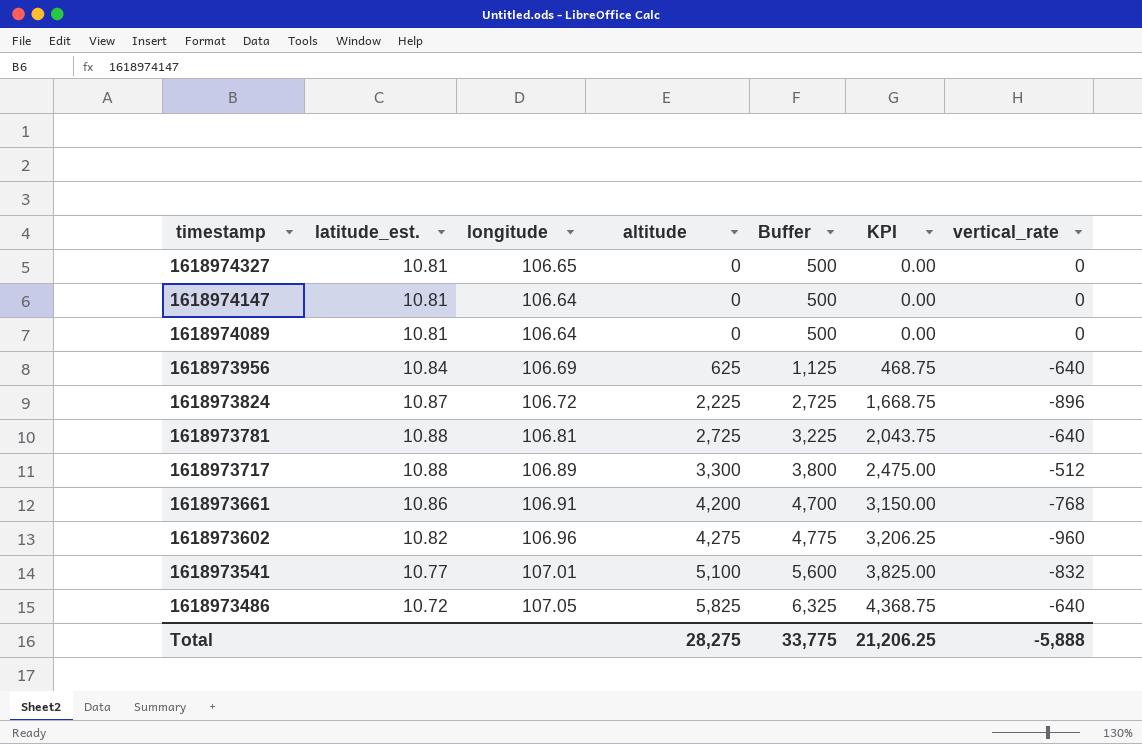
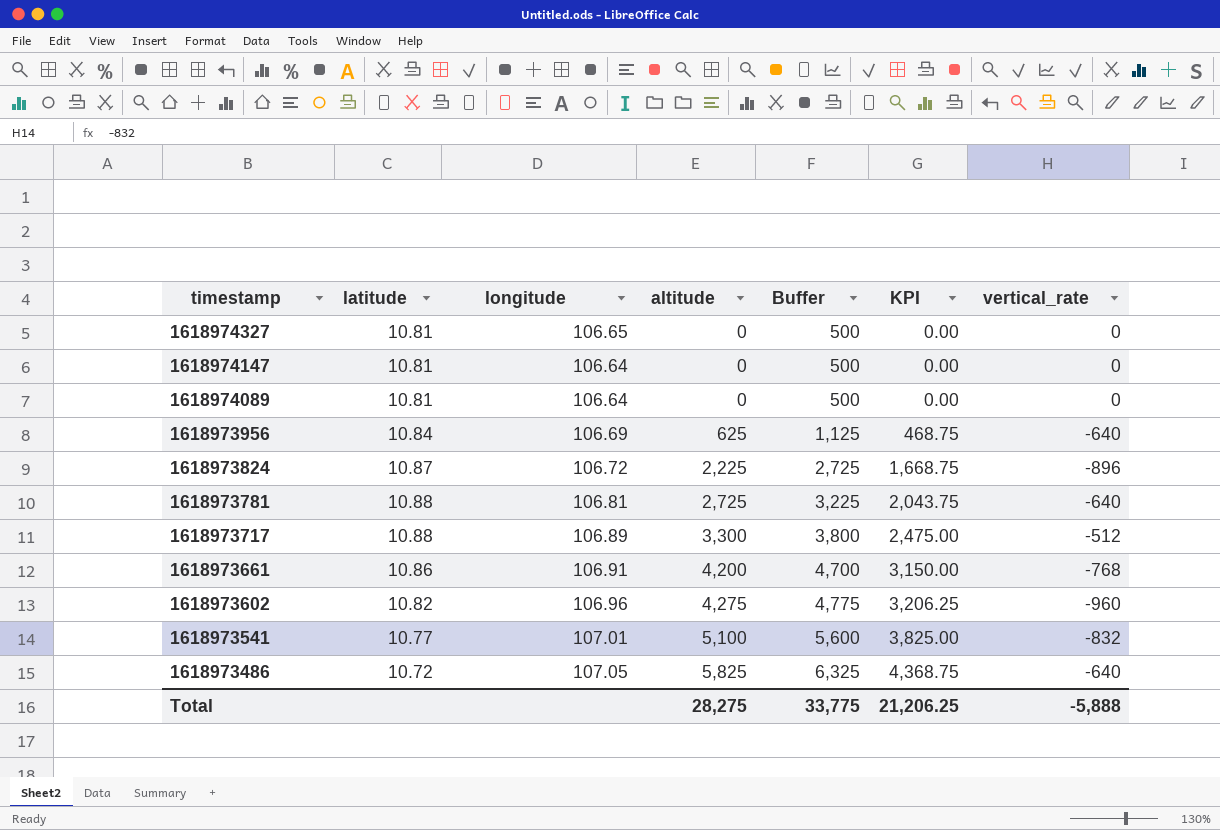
column name: latitude_est. -> latitude

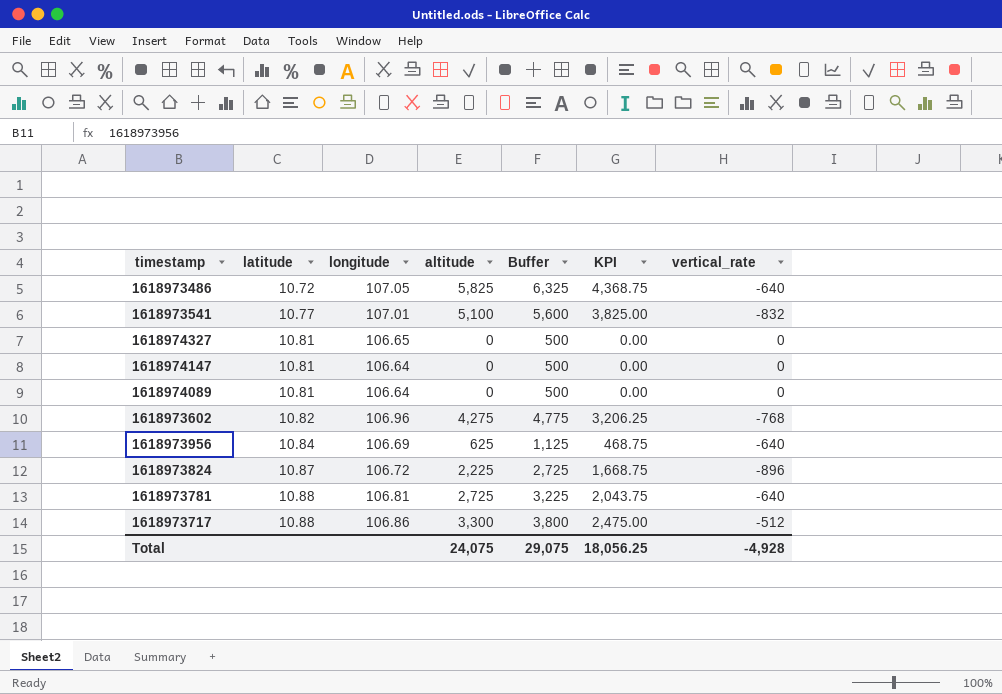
row order: timestamp descending -> latitude ascending
row 1618973661: 10.86 | 106.91 | 4,200 | 4,700 | 3,150.00 | -768 -> none
1618973602 | vertical_rate: -960 -> -768
1618973717 | longitude: 106.89 -> 106.86
Total | altitude: 28,275 -> 24,075
Total | Buffer: 33,775 -> 29,075
Total | KPI: 21,206.25 -> 18,056.25
Total | vertical_rate: -5,888 -> -4,928

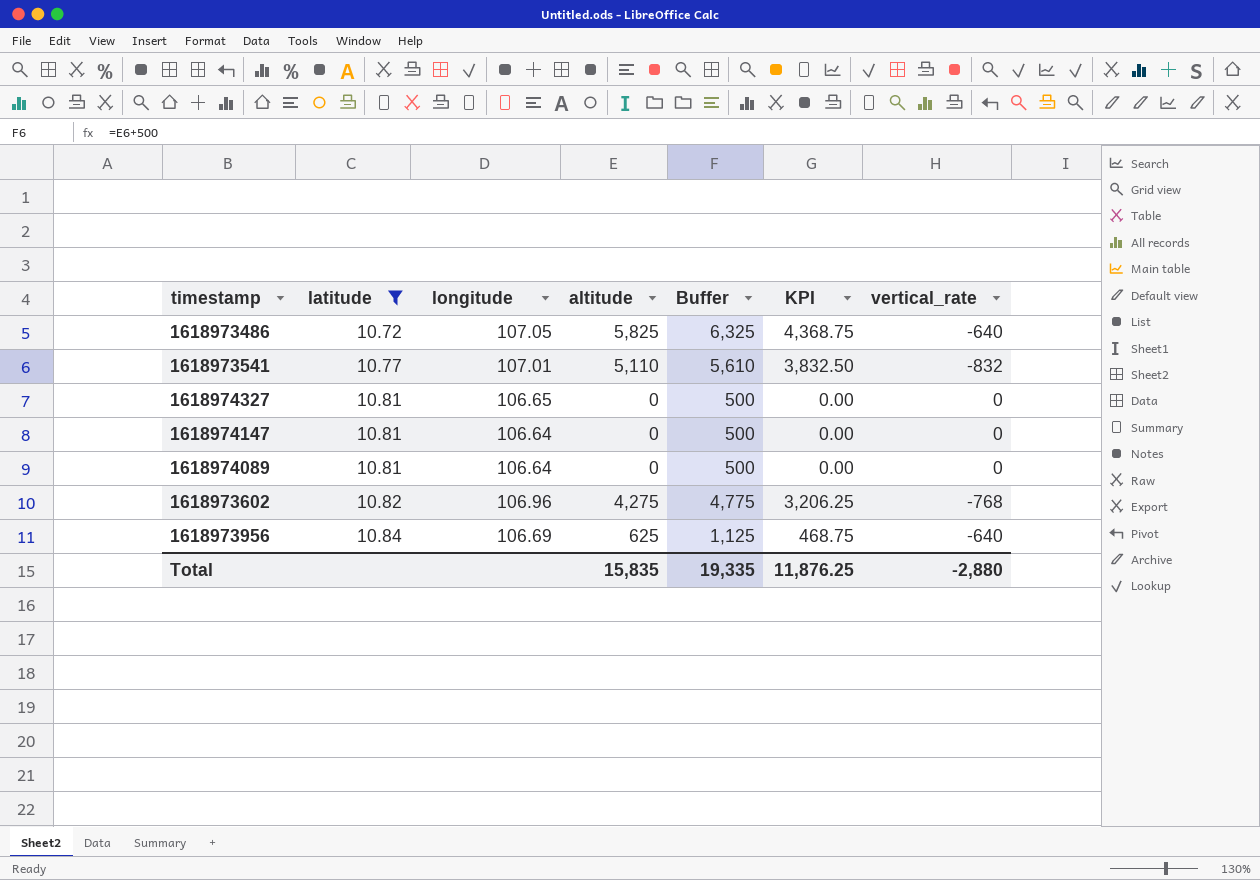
filter: none -> latitude <= 10.84
1618973541 | altitude: 5,100 -> 5,110
1618973541 | Buffer: 5,600 -> 5,610
1618973541 | KPI: 3,825.00 -> 3,832.50
Total | altitude: 24,075 -> 15,835
Total | Buffer: 29,075 -> 19,335
Total | KPI: 18,056.25 -> 11,876.25
Total | vertical_rate: -4,928 -> -2,880

